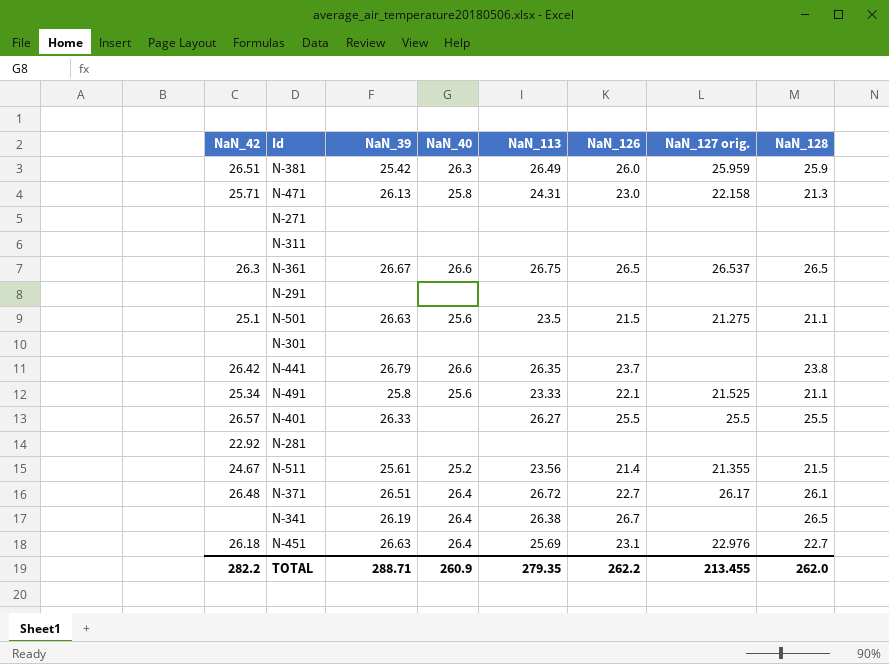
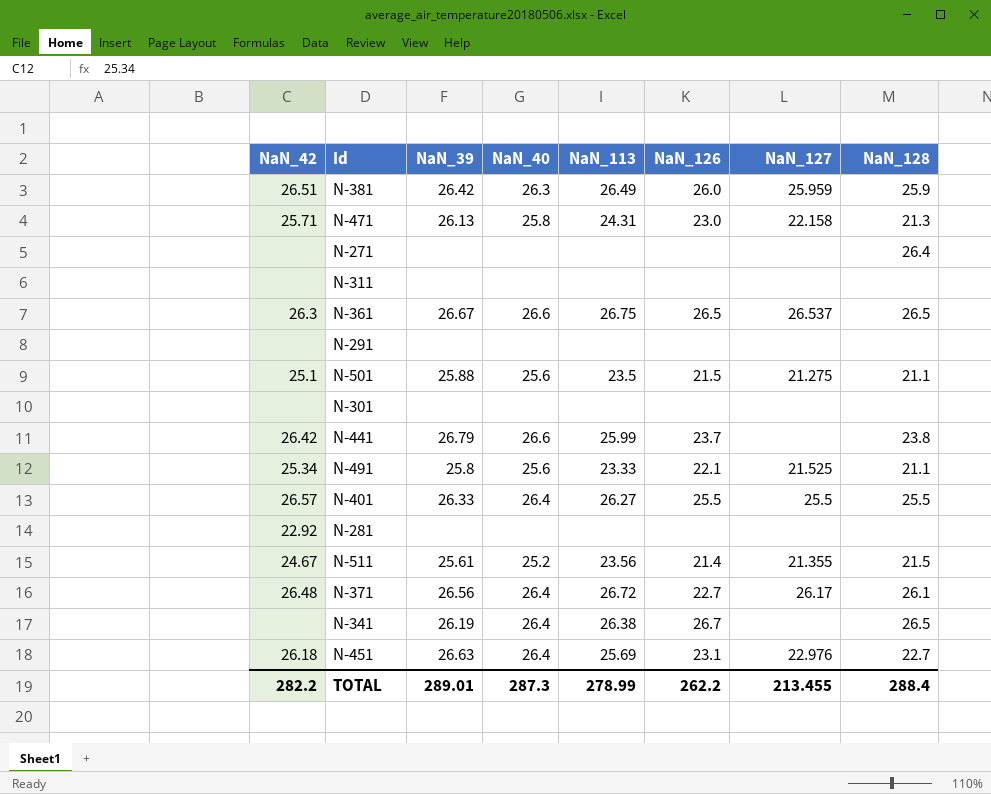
column name: NaN_127 orig. -> NaN_127
N-381 | NaN_39: 25.42 -> 26.42
N-271 | NaN_128: none -> 26.4
N-501 | NaN_39: 26.63 -> 25.88
N-441 | NaN_113: 26.35 -> 25.99
N-401 | NaN_40: none -> 26.4
N-371 | NaN_39: 26.51 -> 26.56
TOTAL | NaN_39: 288.71 -> 289.01
TOTAL | NaN_40: 260.9 -> 287.3
TOTAL | NaN_113: 279.35 -> 278.99
TOTAL | NaN_128: 262.0 -> 288.4

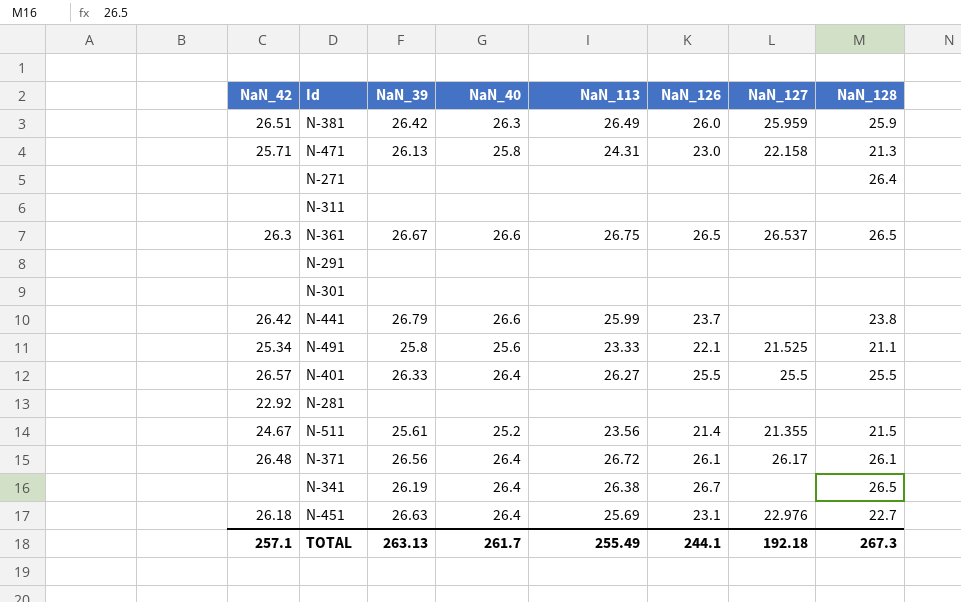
row N-501: 25.1 | 25.88 | 25.6 | 23.5 | 21.5 | 21.275 | 21.1 -> none
N-371 | NaN_126: 22.7 -> 26.1
TOTAL | NaN_42: 282.2 -> 257.1
TOTAL | NaN_39: 289.01 -> 263.13
TOTAL | NaN_40: 287.3 -> 261.7
TOTAL | NaN_113: 278.99 -> 255.49
TOTAL | NaN_126: 262.2 -> 244.1
TOTAL | NaN_127: 213.455 -> 192.18
TOTAL | NaN_128: 288.4 -> 267.3

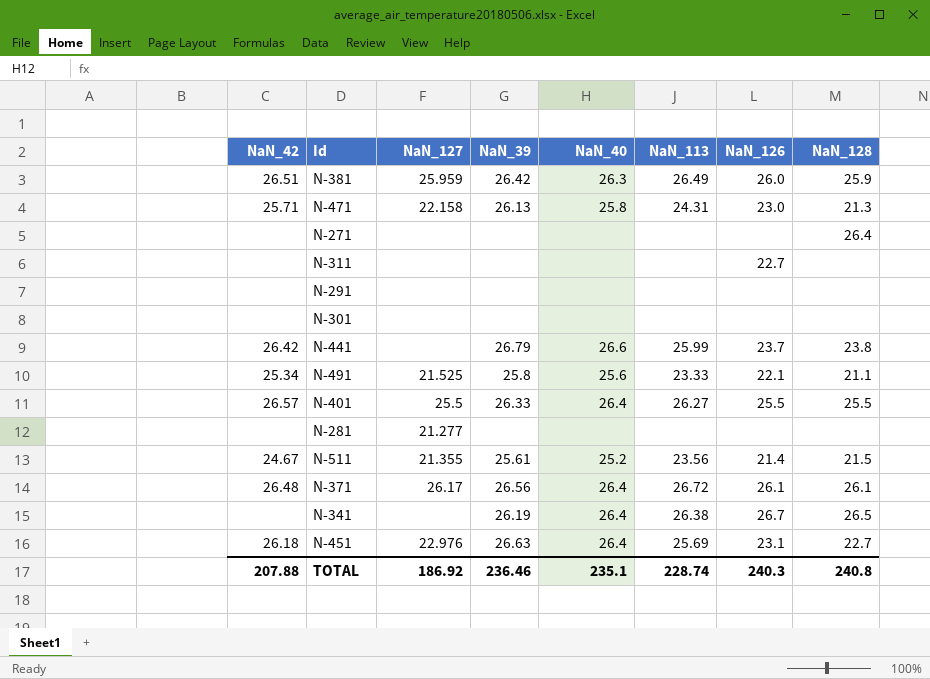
column NaN_127 | position: 7 -> 3
row N-361: 26.3 | 26.67 | 26.6 | 26.75 | 26.5 | 26.537 | 26.5 -> none
N-311 | NaN_126: none -> 22.7
N-281 | NaN_42: 22.92 -> none
N-281 | NaN_127: none -> 21.277
TOTAL | NaN_42: 257.1 -> 207.88
TOTAL | NaN_127: 192.18 -> 186.92
TOTAL | NaN_39: 263.13 -> 236.46
TOTAL | NaN_40: 261.7 -> 235.1
TOTAL | NaN_113: 255.49 -> 228.74
TOTAL | NaN_126: 244.1 -> 240.3
TOTAL | NaN_128: 267.3 -> 240.8

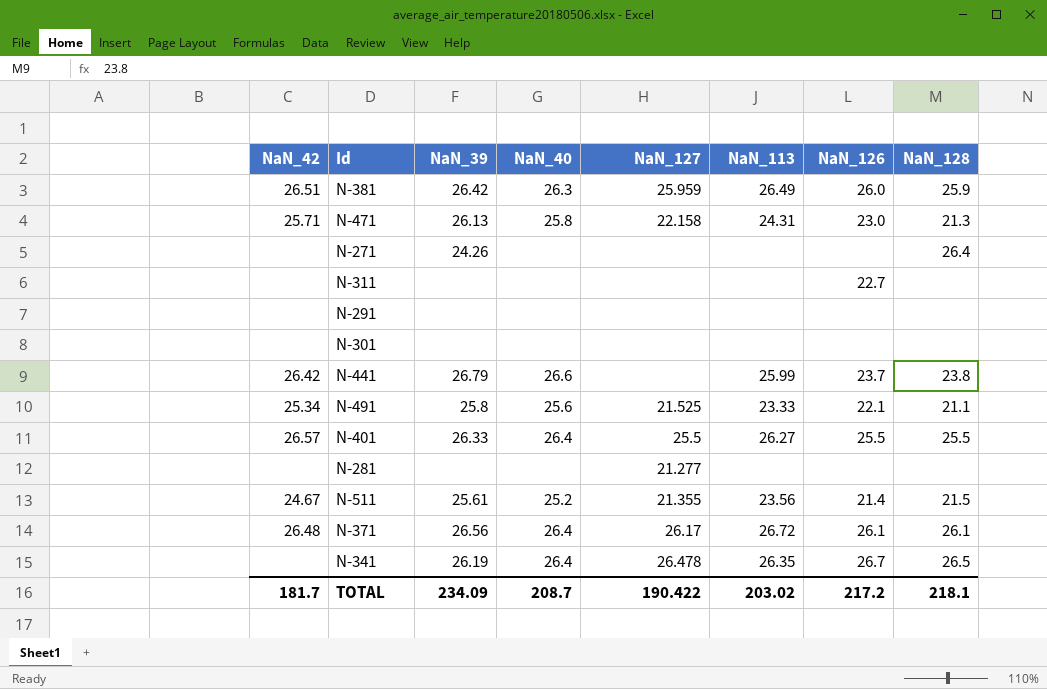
column NaN_127 | position: 3 -> 5
row N-451: 26.18 | 22.976 | 26.63 | 26.4 | 25.69 | 23.1 | 22.7 -> none
N-271 | NaN_39: none -> 24.26
N-341 | NaN_127: none -> 26.478
N-341 | NaN_113: 26.38 -> 26.35
TOTAL | NaN_42: 207.88 -> 181.7
TOTAL | NaN_39: 236.46 -> 234.09
TOTAL | NaN_40: 235.1 -> 208.7
TOTAL | NaN_127: 186.92 -> 190.422
TOTAL | NaN_113: 228.74 -> 203.02
TOTAL | NaN_126: 240.3 -> 217.2
TOTAL | NaN_128: 240.8 -> 218.1

